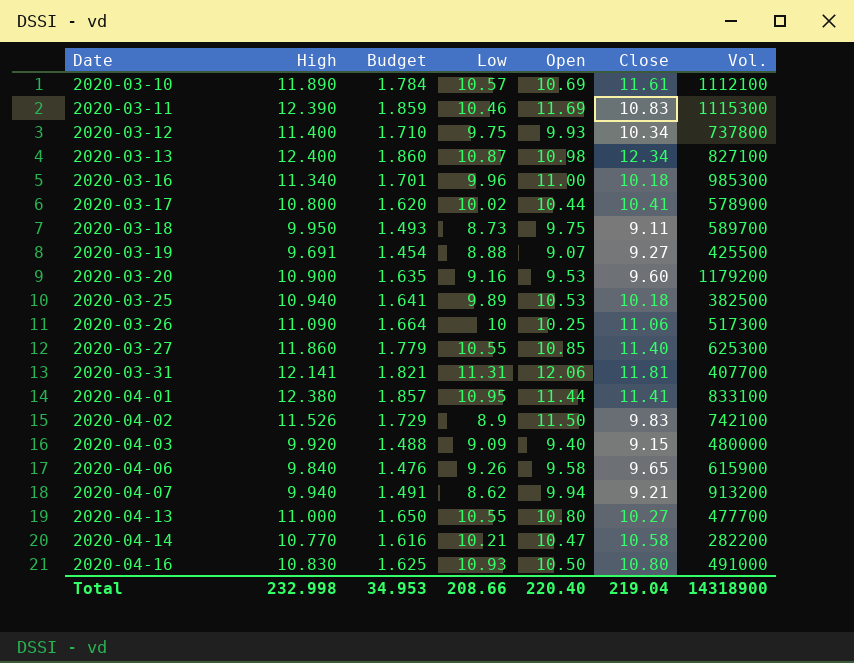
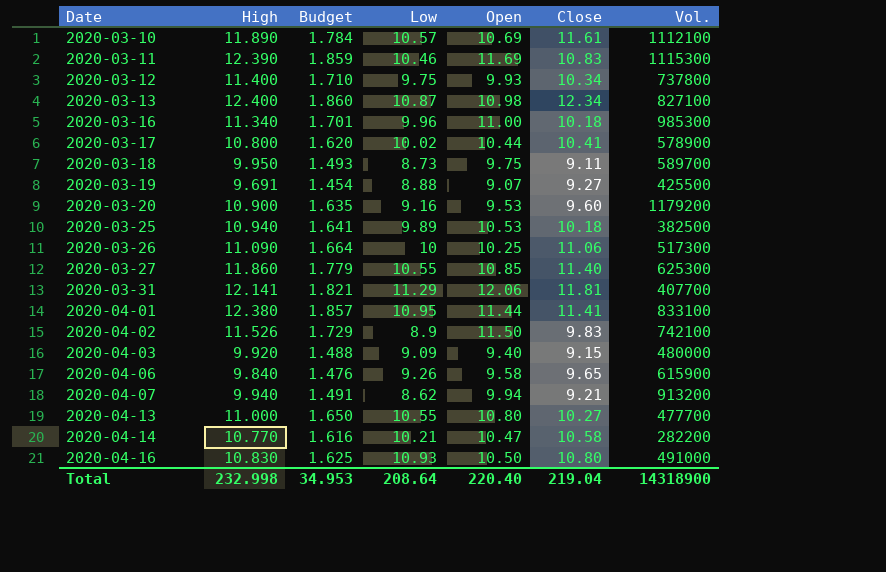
2020-03-31 | Low: 11.31 -> 11.29
Total | Low: 208.66 -> 208.64

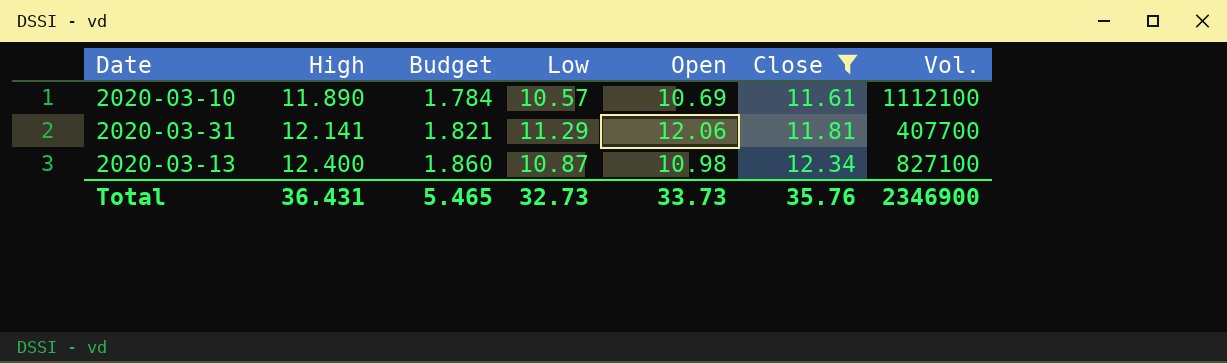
filter: none -> Close >= 11.61
row order: Date ascending -> High ascending
Total | High: 232.998 -> 36.431
Total | Budget: 34.953 -> 5.465
Total | Low: 208.64 -> 32.73
Total | Open: 220.40 -> 33.73
Total | Close: 219.04 -> 35.76
Total | Vol.: 14318900 -> 2346900

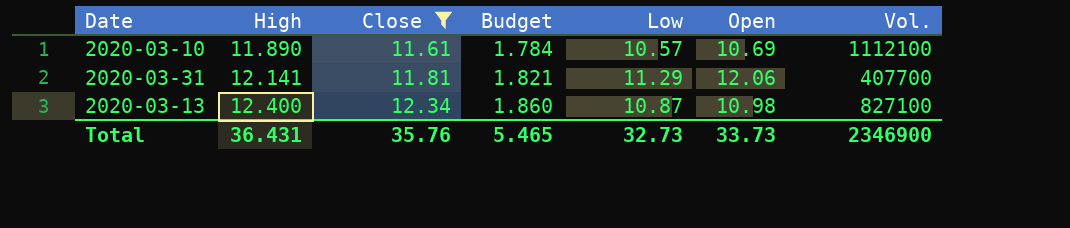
column Close | position: 6 -> 3

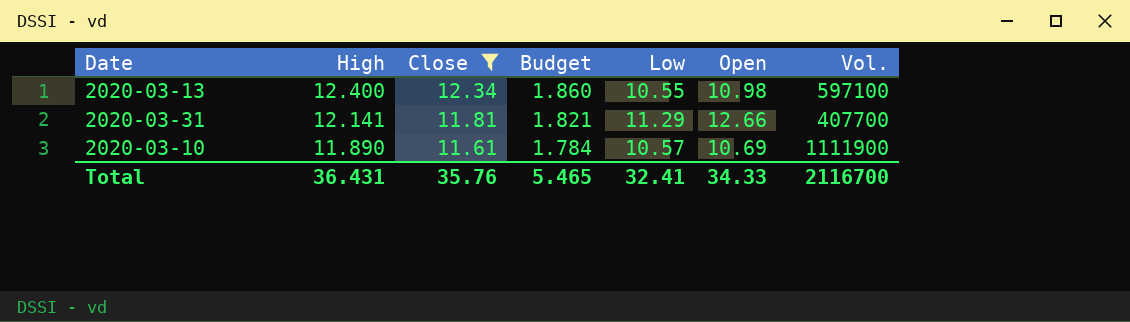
row order: High ascending -> High descending
2020-03-13 | Low: 10.87 -> 10.55
2020-03-13 | Vol.: 827100 -> 597100
2020-03-31 | Open: 12.06 -> 12.66
2020-03-10 | Vol.: 1112100 -> 1111900
Total | Low: 32.73 -> 32.41
Total | Open: 33.73 -> 34.33
Total | Vol.: 2346900 -> 2116700

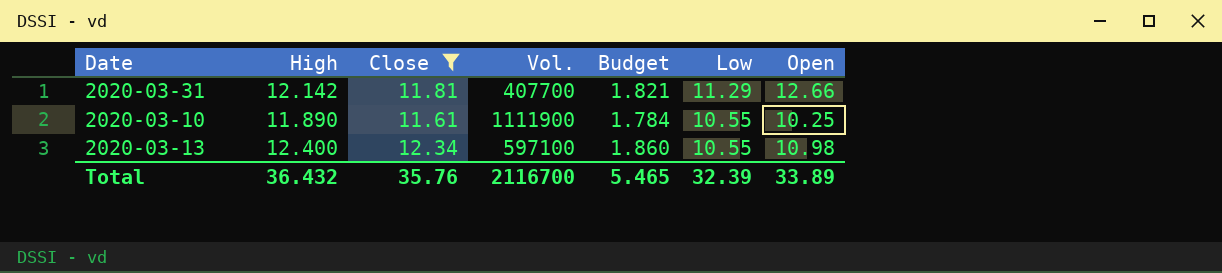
row order: High descending -> Low descending
column Vol. | position: 7 -> 4
2020-03-31 | High: 12.141 -> 12.142
2020-03-10 | Low: 10.57 -> 10.55
2020-03-10 | Open: 10.69 -> 10.25
Total | High: 36.431 -> 36.432
Total | Low: 32.41 -> 32.39
Total | Open: 34.33 -> 33.89

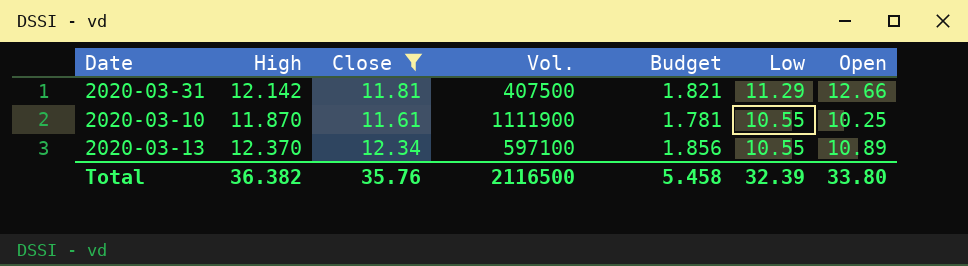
2020-03-31 | Vol.: 407700 -> 407500
2020-03-10 | High: 11.890 -> 11.870
2020-03-10 | Budget: 1.784 -> 1.781
2020-03-13 | High: 12.400 -> 12.370
2020-03-13 | Budget: 1.860 -> 1.856
2020-03-13 | Open: 10.98 -> 10.89
Total | High: 36.432 -> 36.382
Total | Vol.: 2116700 -> 2116500
Total | Budget: 5.465 -> 5.458
Total | Open: 33.89 -> 33.80

